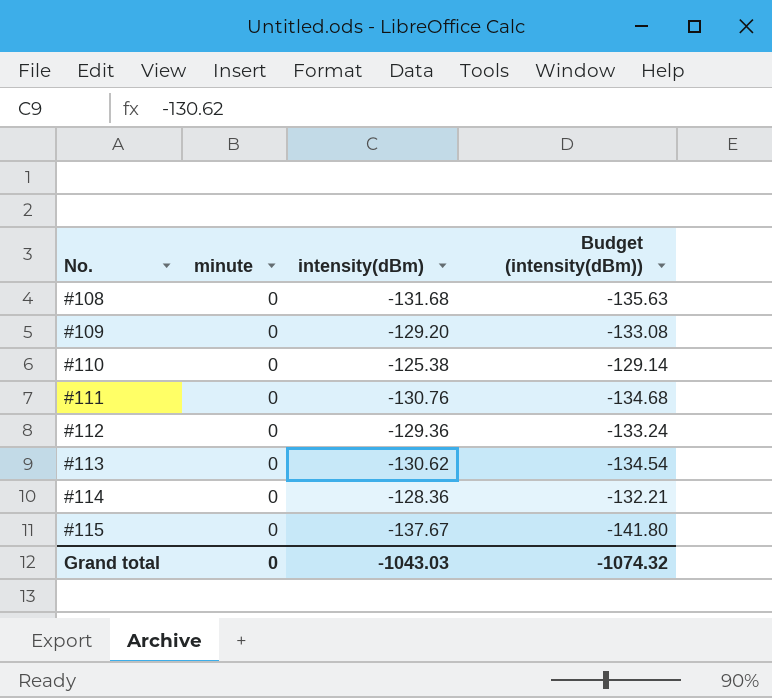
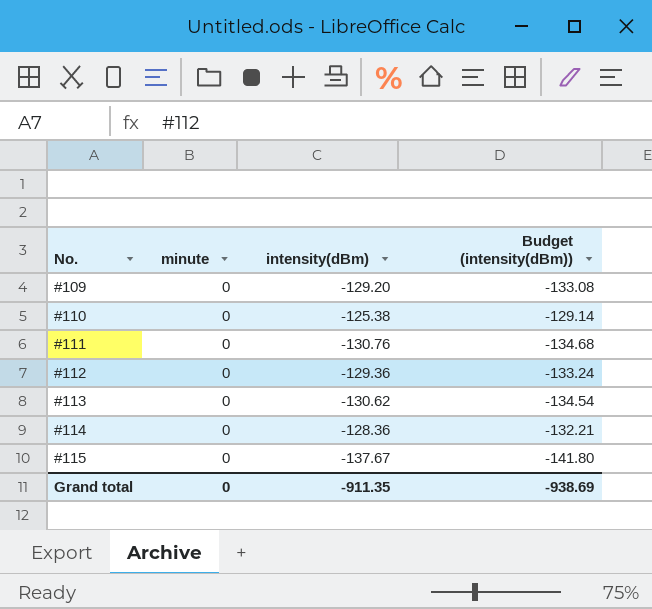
row #108: 0 | -131.68 | -135.63 -> none
Grand total | intensity(dBm): -1043.03 -> -911.35
Grand total | Budget (intensity(dBm)): -1074.32 -> -938.69

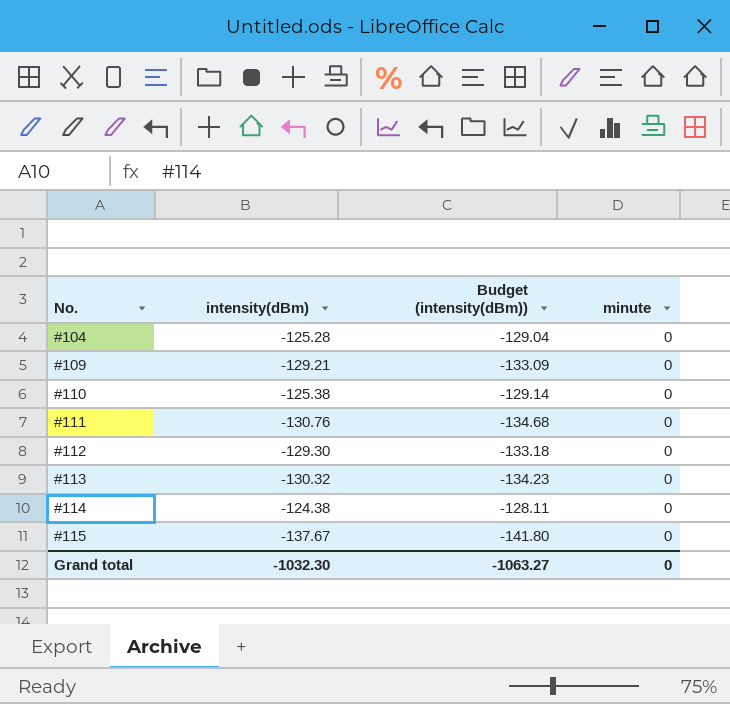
column minute | position: 2 -> 4
row #104: none -> -125.28 | -129.04 | 0
#109 | intensity(dBm): -129.20 -> -129.21
#109 | Budget (intensity(dBm)): -133.08 -> -133.09
#112 | intensity(dBm): -129.36 -> -129.30
#112 | Budget (intensity(dBm)): -133.24 -> -133.18
#113 | intensity(dBm): -130.62 -> -130.32
#113 | Budget (intensity(dBm)): -134.54 -> -134.23
#114 | intensity(dBm): -128.36 -> -124.38
#114 | Budget (intensity(dBm)): -132.21 -> -128.11
Grand total | intensity(dBm): -911.35 -> -1032.30
Grand total | Budget (intensity(dBm)): -938.69 -> -1063.27

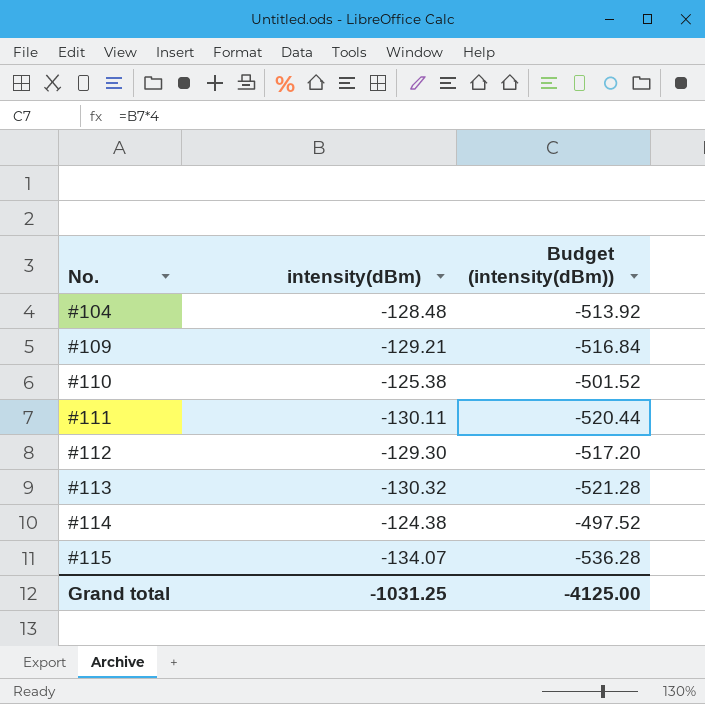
column minute | position: 4 -> none
column Budget (intensity(dBm)) | formula: [intensity(dBm)] * 1.03 -> [intensity(dBm)] * 4
#104 | intensity(dBm): -125.28 -> -128.48
#111 | intensity(dBm): -130.76 -> -130.11
#115 | intensity(dBm): -137.67 -> -134.07
Grand total | intensity(dBm): -1032.30 -> -1031.25
Grand total | Budget (intensity(dBm)): -1063.27 -> -4125.00

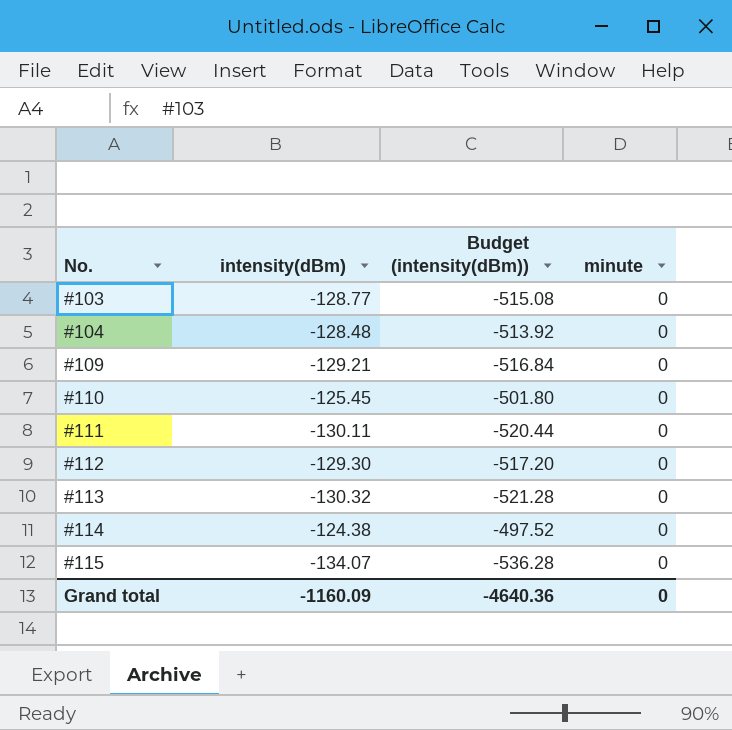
column minute | position: none -> 4
row #103: none -> -128.77 | -515.08 | 0
#110 | intensity(dBm): -125.38 -> -125.45
#110 | Budget (intensity(dBm)): -501.52 -> -501.80
Grand total | intensity(dBm): -1031.25 -> -1160.09
Grand total | Budget (intensity(dBm)): -4125.00 -> -4640.36

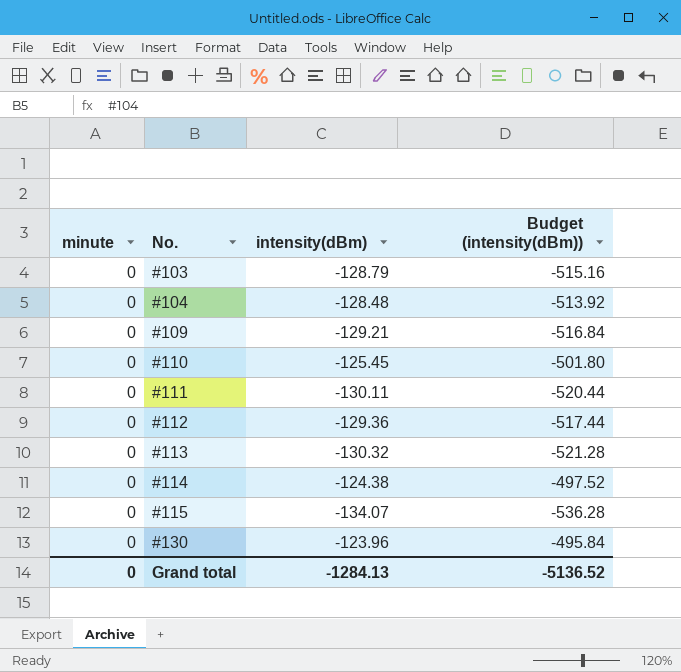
column minute | position: 4 -> 1
#103 | intensity(dBm): -128.77 -> -128.79
#103 | Budget (intensity(dBm)): -515.08 -> -515.16
#112 | intensity(dBm): -129.30 -> -129.36
#112 | Budget (intensity(dBm)): -517.20 -> -517.44
row #130: none -> 0 | -123.96 | -495.84
Grand total | intensity(dBm): -1160.09 -> -1284.13
Grand total | Budget (intensity(dBm)): -4640.36 -> -5136.52

